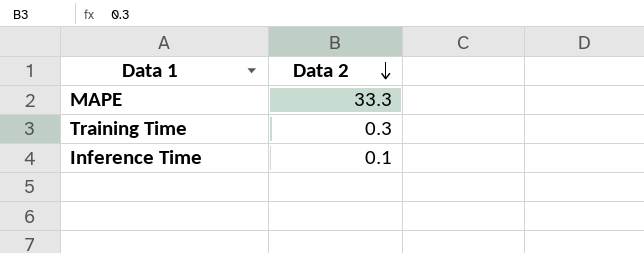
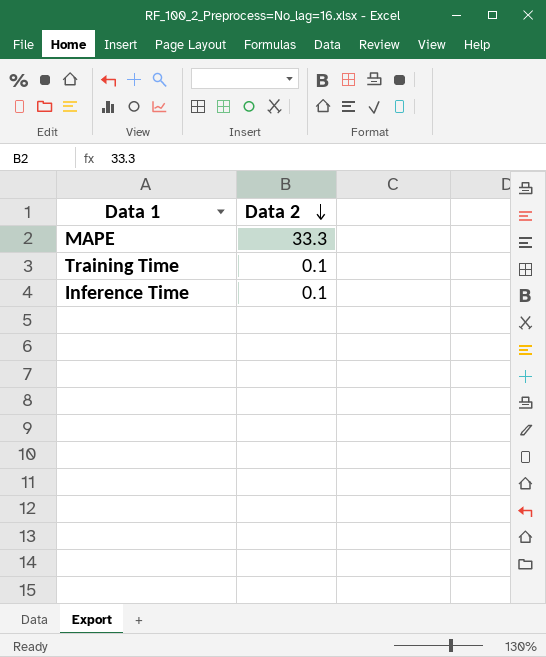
Training Time | Data 2: 0.3 -> 0.1

